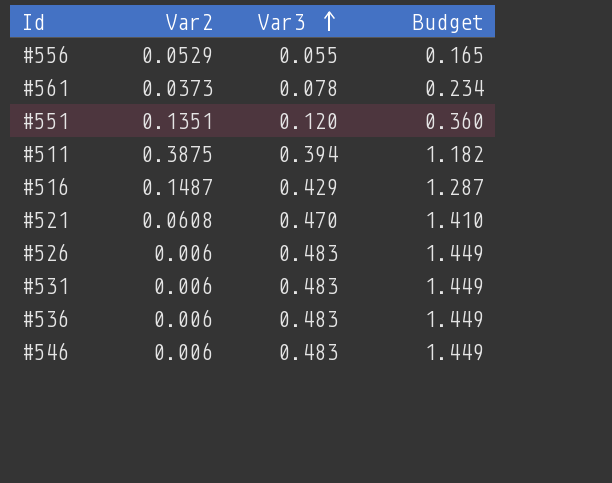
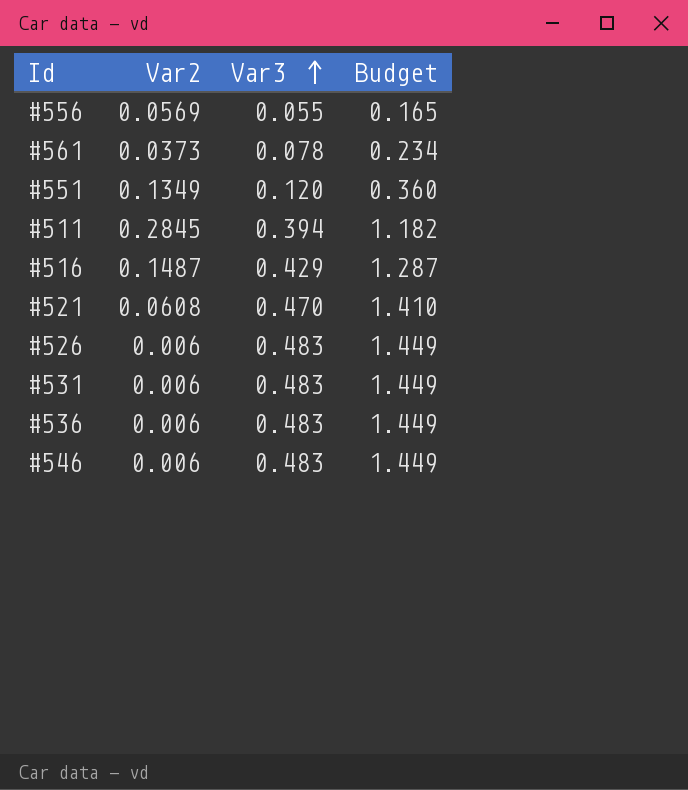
#556 | Var2: 0.0529 -> 0.0569
#551 | Var2: 0.1351 -> 0.1349
#511 | Var2: 0.3875 -> 0.2845

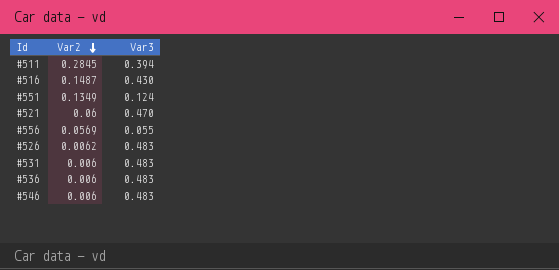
row order: Var3 ascending -> Var2 descending
column Budget | formula: [Var3] * 3 -> none
row #561: 0.0373 | 0.078 | 0.234 -> none
#516 | Var3: 0.429 -> 0.430
#551 | Var3: 0.120 -> 0.124
#521 | Var2: 0.0608 -> 0.06
#526 | Var2: 0.006 -> 0.0062

